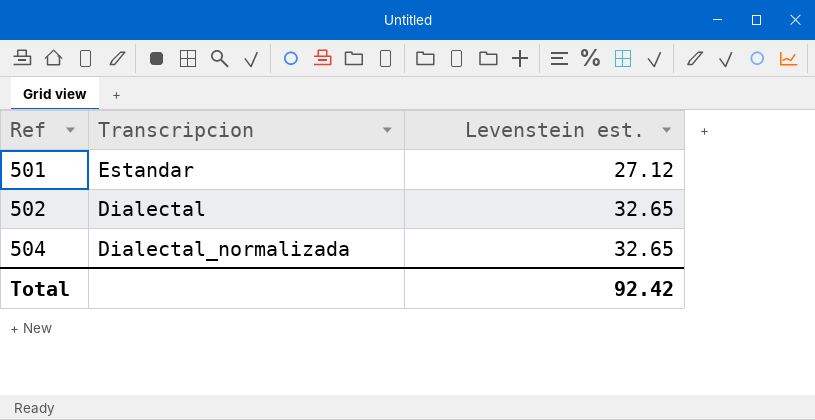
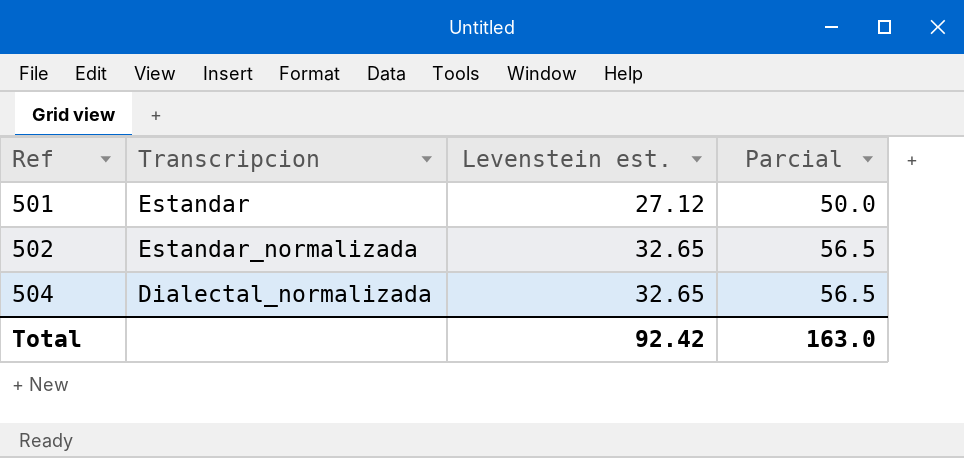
column Parcial | position: none -> 4
502 | Transcripcion: Dialectal -> Estandar_normalizada

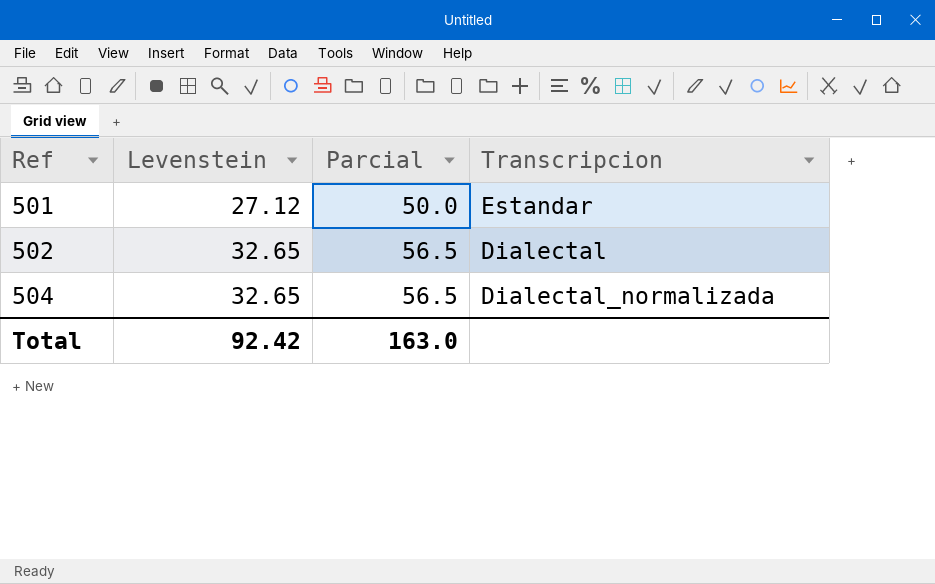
column name: Levenstein est. -> Levenstein
column Transcripcion | position: 2 -> 4
502 | Transcripcion: Estandar_normalizada -> Dialectal

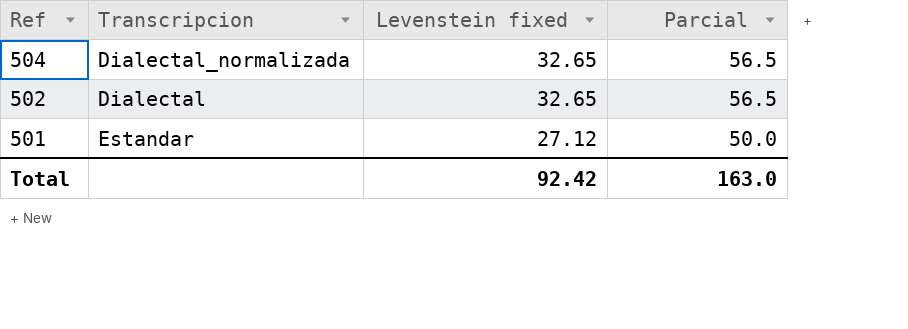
row order: Ref ascending -> Ref descending
column Transcripcion | position: 4 -> 2
column name: Levenstein -> Levenstein fixed

